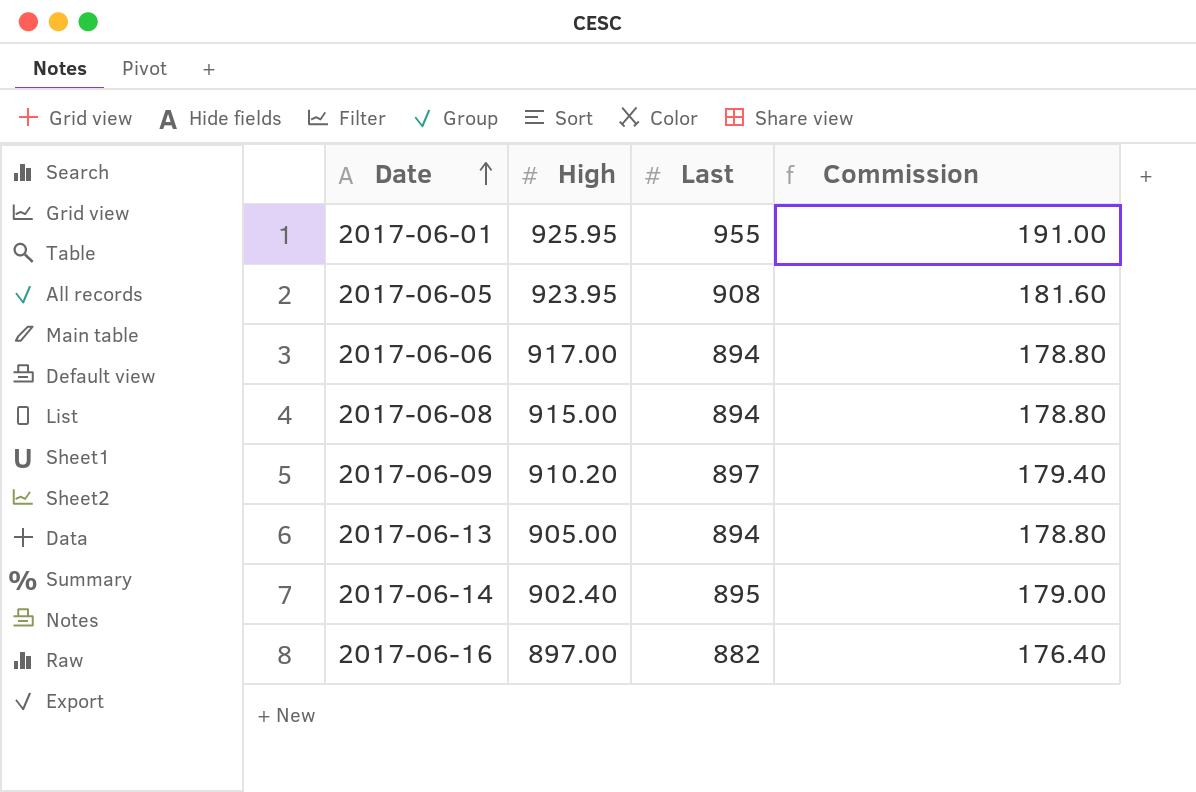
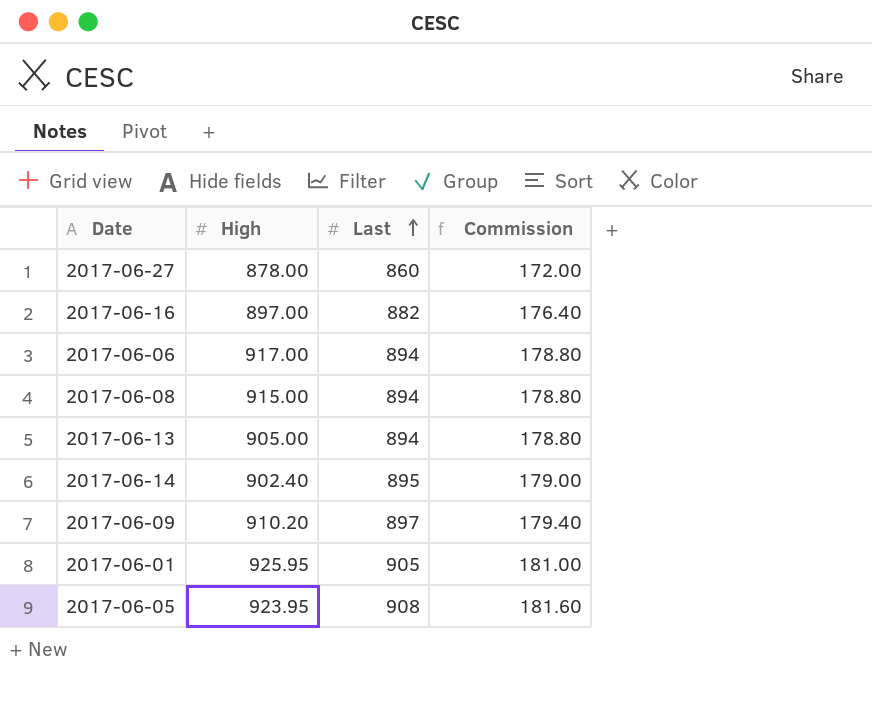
row order: Date ascending -> Last ascending
row 2017-06-27: none -> 878.00 | 860 | 172.00
2017-06-01 | Last: 955 -> 905
2017-06-01 | Commission: 191.00 -> 181.00

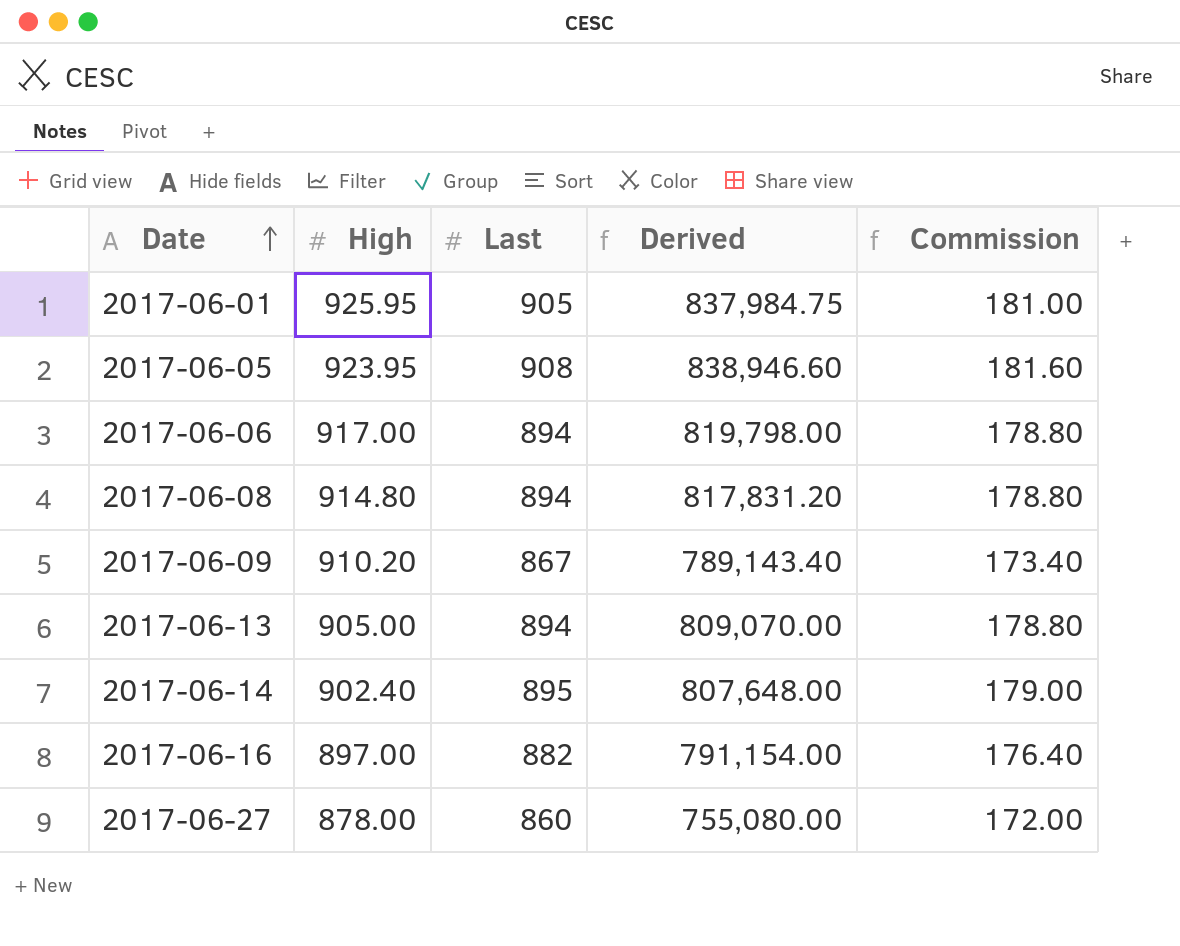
row order: Last ascending -> Date ascending
column Derived | formula: none -> [High] * [Last]
2017-06-08 | High: 915.00 -> 914.80
2017-06-09 | Last: 897 -> 867
2017-06-09 | Commission: 179.40 -> 173.40

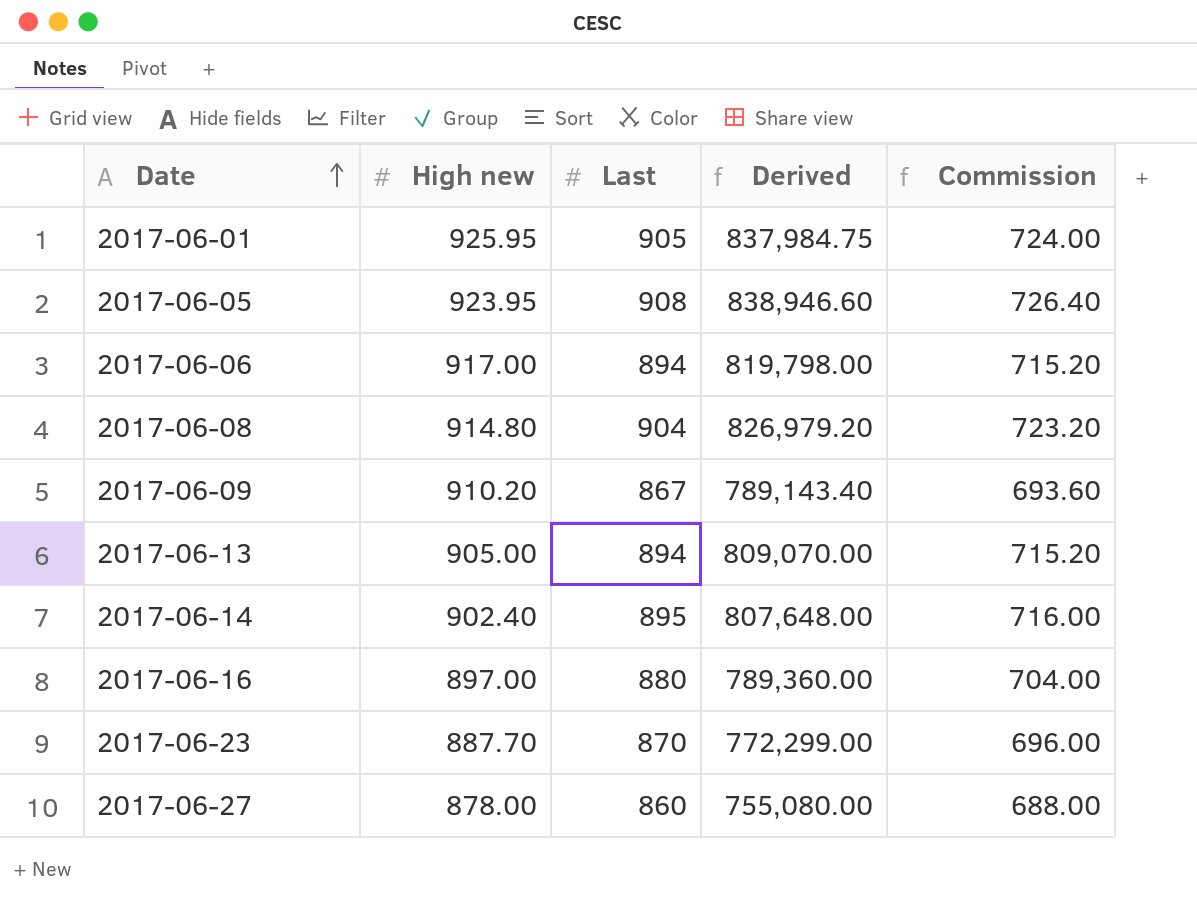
column name: High -> High new
column Commission | formula: [Last] * 0.2 -> [Last] * 0.8
2017-06-08 | Last: 894 -> 904
2017-06-08 | Derived: 817,831.20 -> 826,979.20
2017-06-16 | Last: 882 -> 880
2017-06-16 | Derived: 791,154.00 -> 789,360.00
row 2017-06-23: none -> 887.70 | 870 | 772,299.00 | 696.00

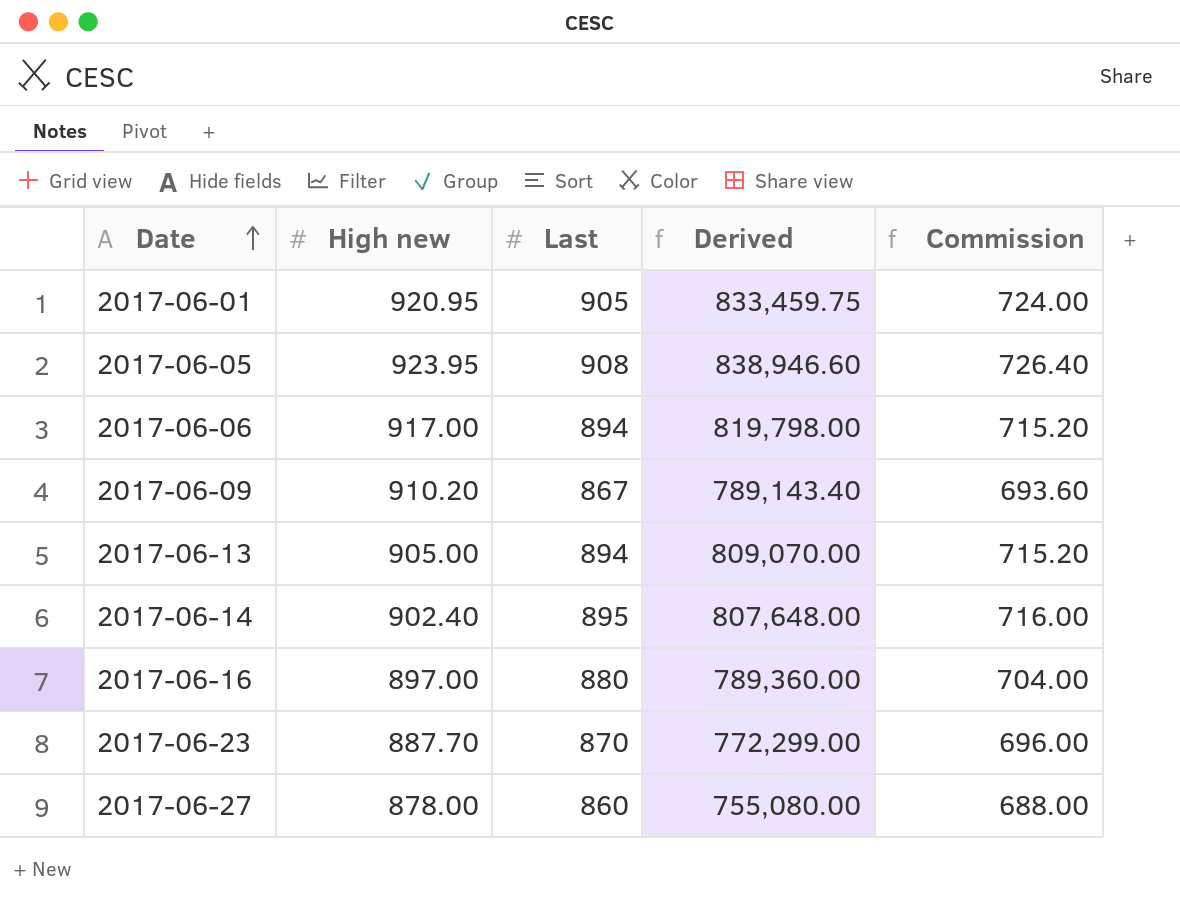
row 2017-06-08: 914.80 | 904 | 826,979.20 | 723.20 -> none
2017-06-01 | High new: 925.95 -> 920.95
2017-06-01 | Derived: 837,984.75 -> 833,459.75

